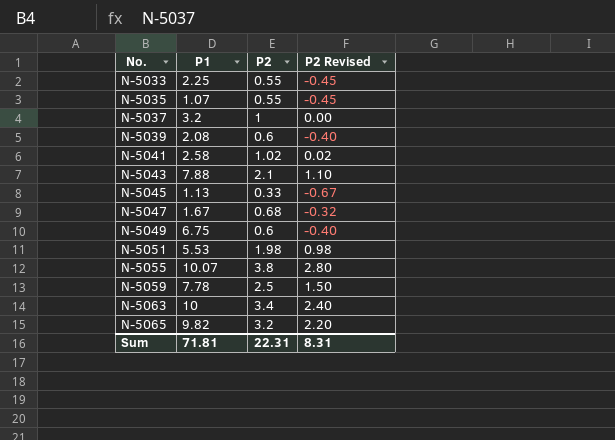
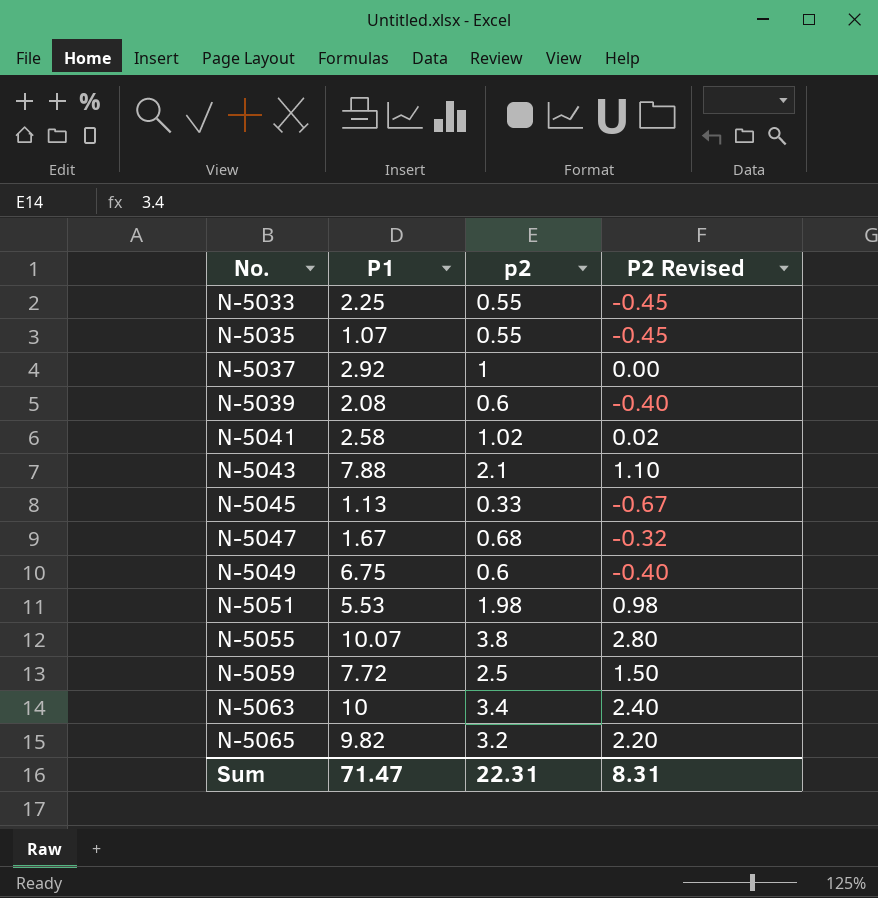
column name: P2 -> p2
N-5037 | P1: 3.2 -> 2.92
N-5059 | P1: 7.78 -> 7.72
Sum | P1: 71.81 -> 71.47

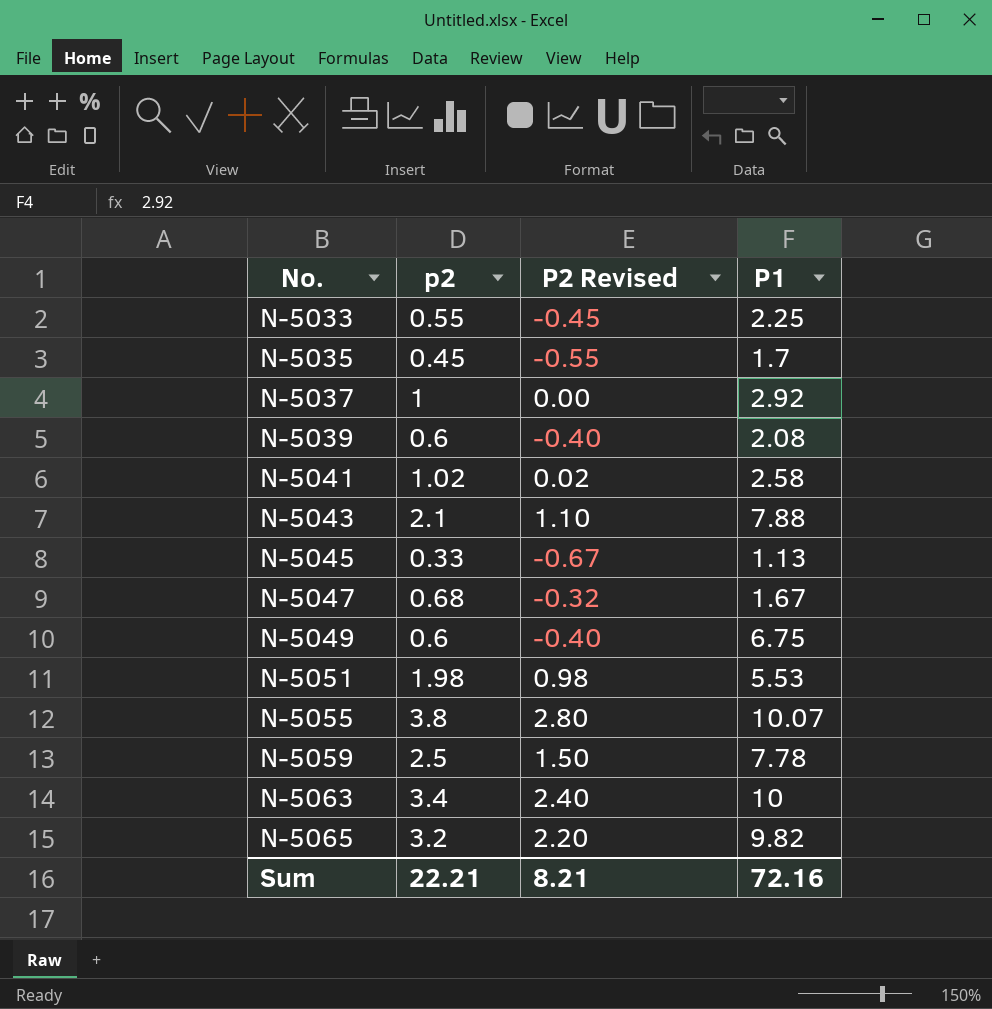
column P1 | position: 2 -> 4
N-5035 | p2: 0.55 -> 0.45
N-5035 | P2 Revised: -0.45 -> -0.55
N-5035 | P1: 1.07 -> 1.7
N-5059 | P1: 7.72 -> 7.78
Sum | p2: 22.31 -> 22.21
Sum | P2 Revised: 8.31 -> 8.21
Sum | P1: 71.47 -> 72.16

